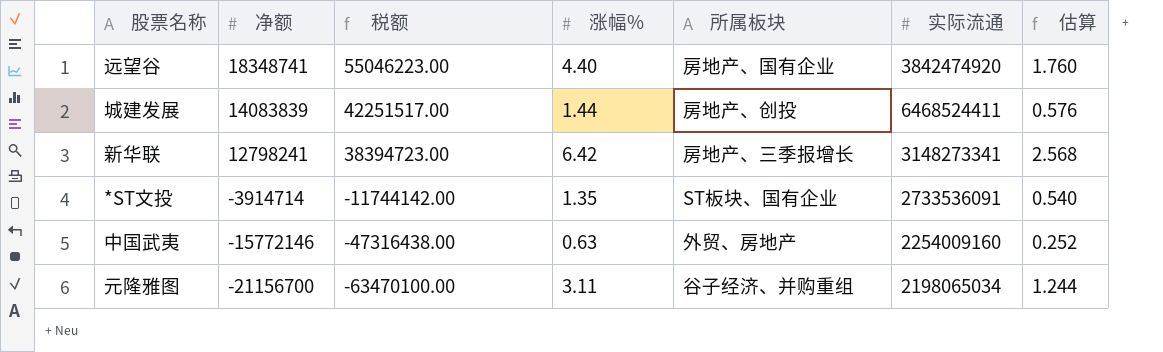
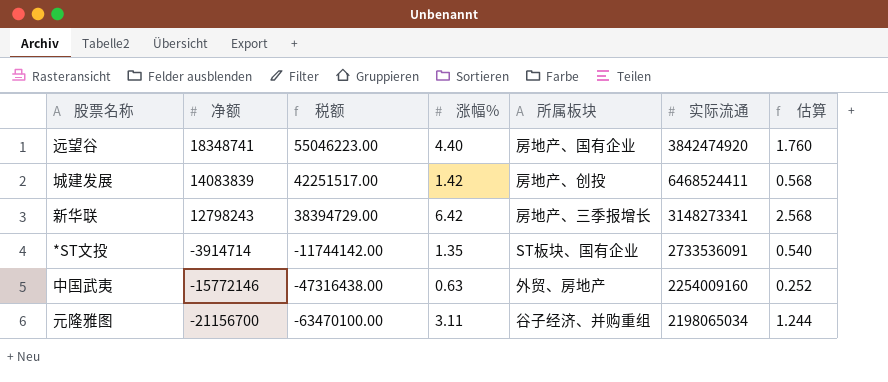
城建发展 | 涨幅%: 1.44 -> 1.42
城建发展 | 估算: 0.576 -> 0.568
新华联 | 净额: 12798241 -> 12798243
新华联 | 税额: 38394723.00 -> 38394729.00

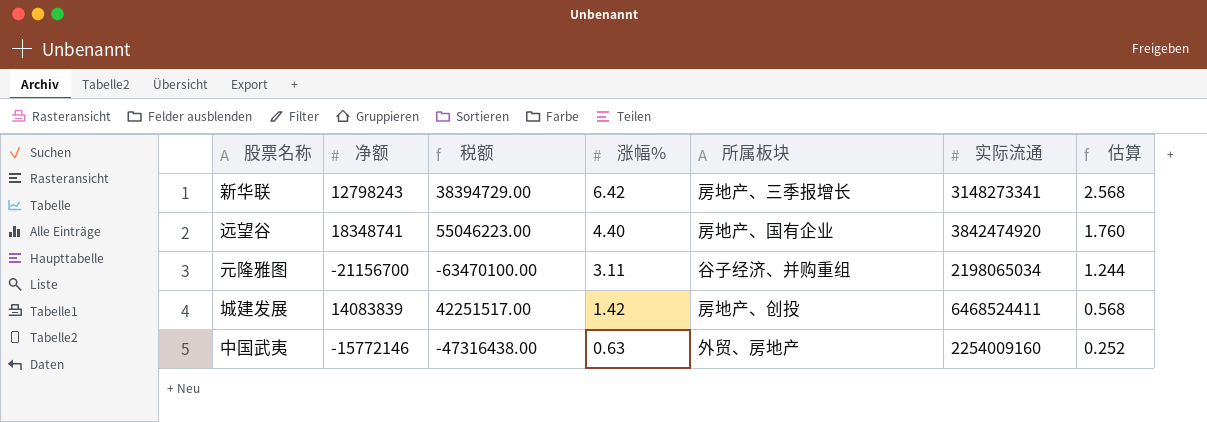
row order: 净额 descending -> 涨幅% descending
row *ST文投: -3914714 | -11744142.00 | 1.35 | ST板块、国有企业 | 2733536091 | 0.540 -> none

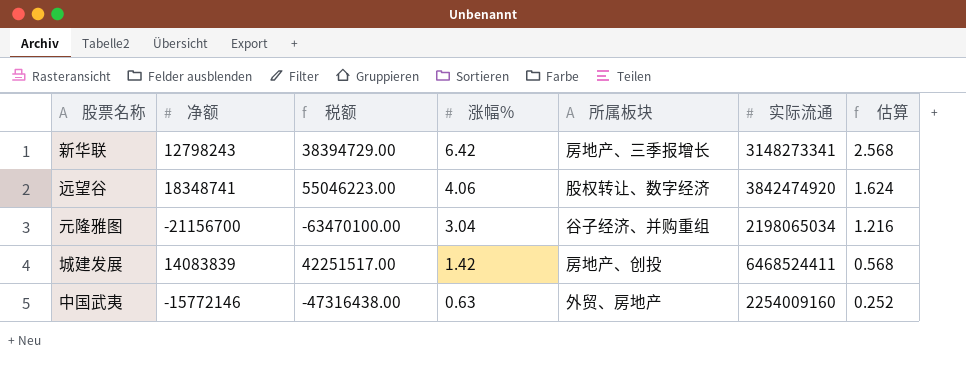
远望谷 | 涨幅%: 4.40 -> 4.06
远望谷 | 所属板块: 房地产、国有企业 -> 股权转让、数字经济
远望谷 | 估算: 1.760 -> 1.624
元隆雅图 | 涨幅%: 3.11 -> 3.04
元隆雅图 | 估算: 1.244 -> 1.216

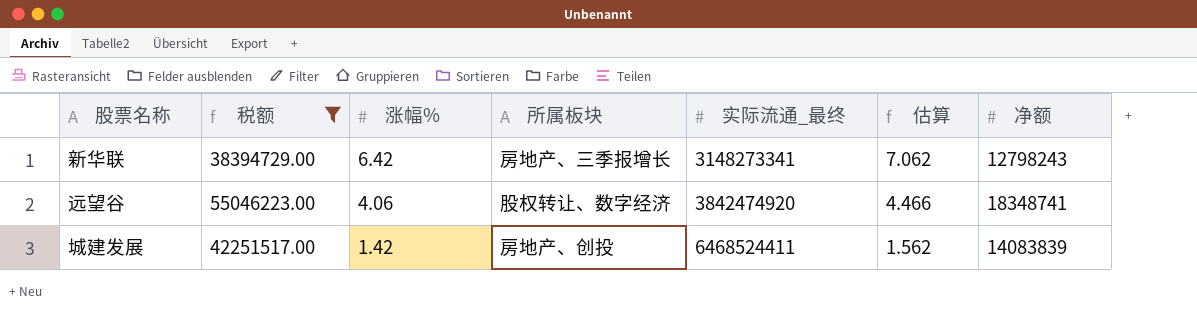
filter: none -> 税额 >= 38394729.00
column name: 实际流通 -> 实际流通_最终
column 估算 | formula: [涨幅%] * 0.4 -> [涨幅%] * 1.1
column 净额 | position: 2 -> 7

